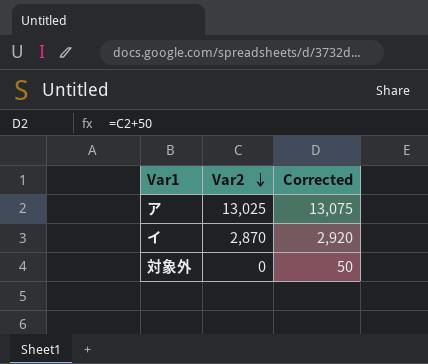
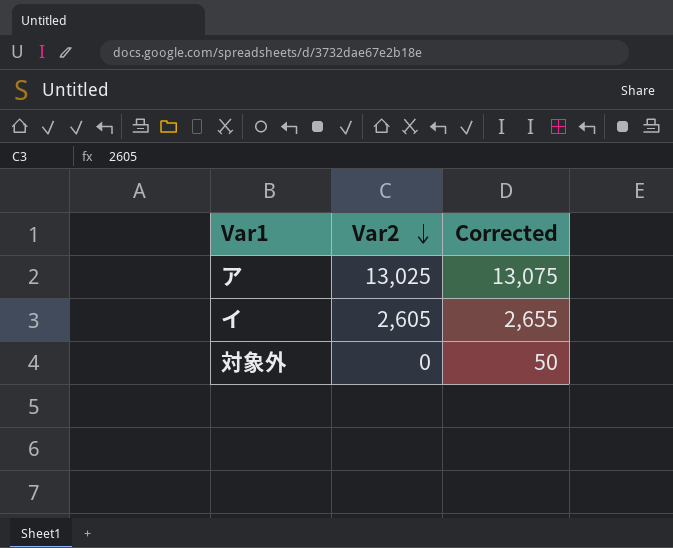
イ | Var2: 2,870 -> 2,605
イ | Corrected: 2,920 -> 2,655

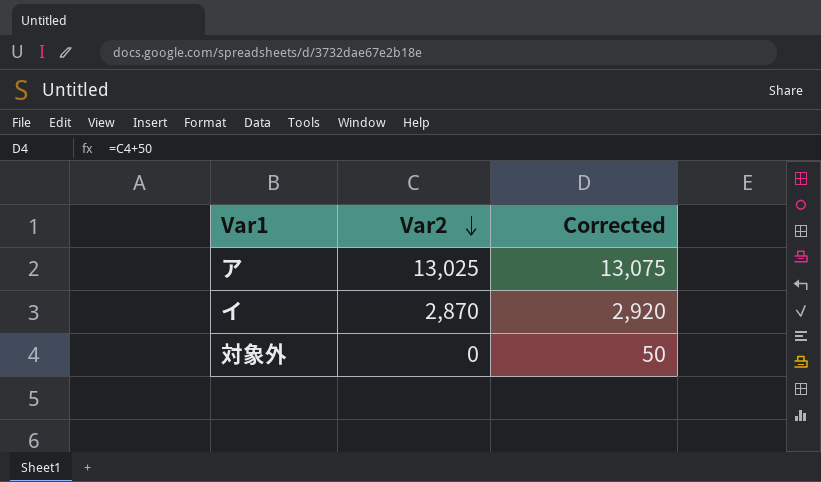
イ | Var2: 2,605 -> 2,870
イ | Corrected: 2,655 -> 2,920

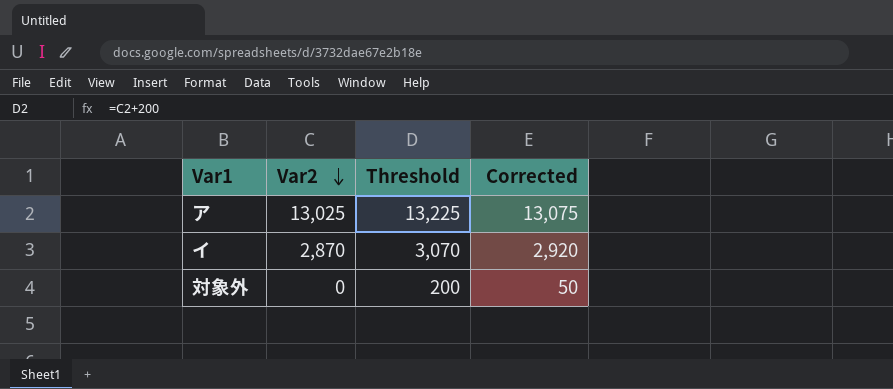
column Threshold | formula: none -> [Var2] + 200

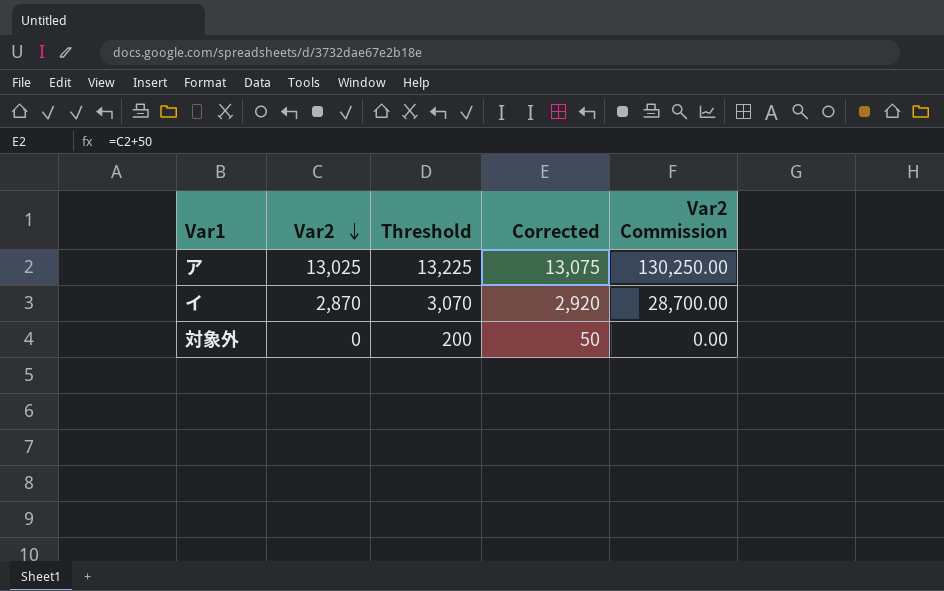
column Var2 Commission | formula: none -> [Var2] * 10

